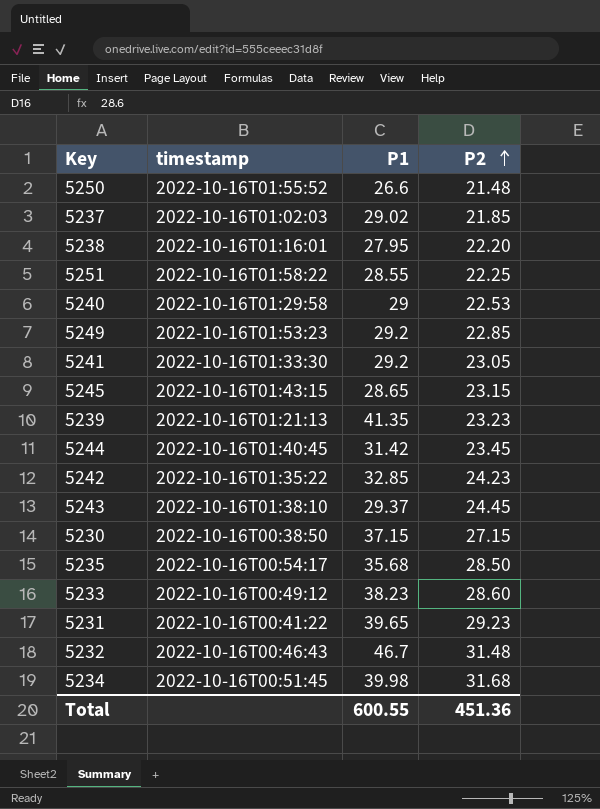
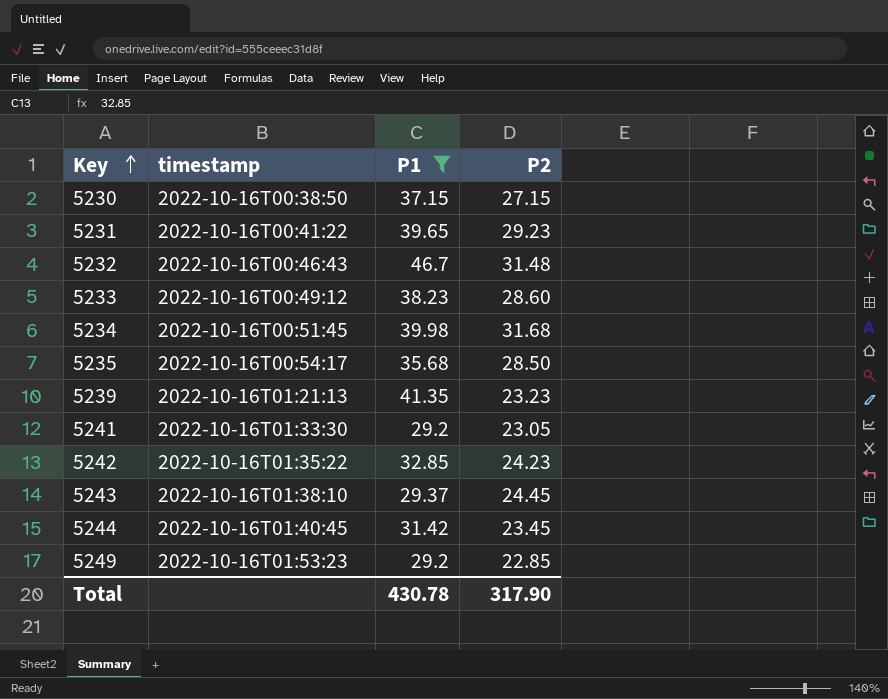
filter: none -> P1 >= 29.2
row order: P2 ascending -> Key ascending
Total | P1: 600.55 -> 430.78
Total | P2: 451.36 -> 317.90

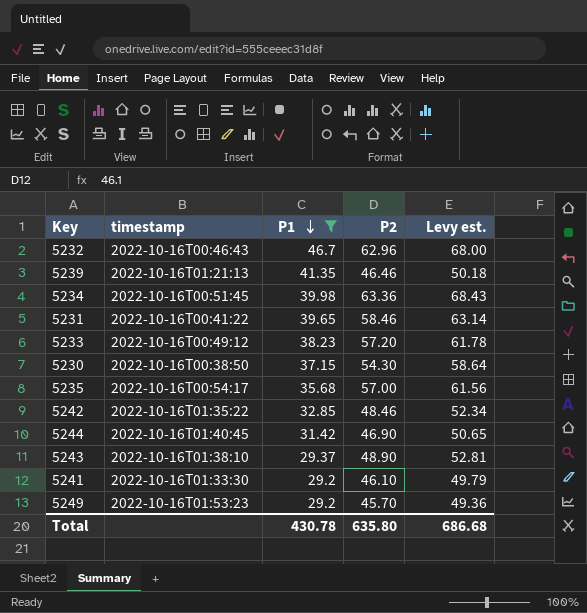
row order: Key ascending -> P1 descending
column Levy est. | formula: none -> [P2] * 1.08
5232 | P2: 31.48 -> 62.96
5239 | P2: 23.23 -> 46.46
5234 | P2: 31.68 -> 63.36
5231 | P2: 29.23 -> 58.46
5233 | P2: 28.60 -> 57.20
5230 | P2: 27.15 -> 54.30
5235 | P2: 28.50 -> 57.00
5242 | P2: 24.23 -> 48.46
5244 | P2: 23.45 -> 46.90
5243 | P2: 24.45 -> 48.90
5241 | P2: 23.05 -> 46.10
5249 | P2: 22.85 -> 45.70
Total | P2: 317.90 -> 635.80

